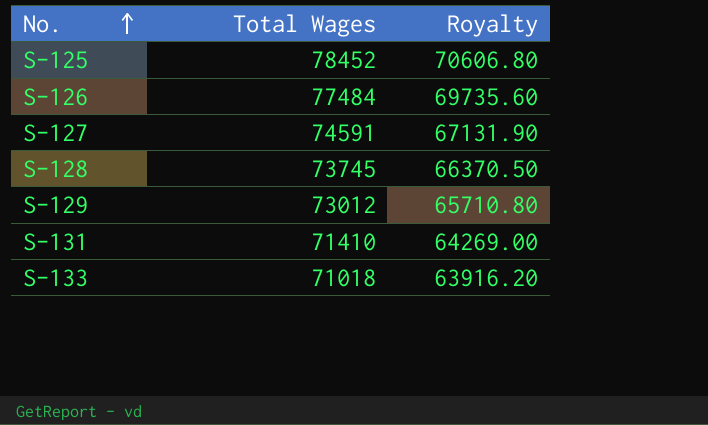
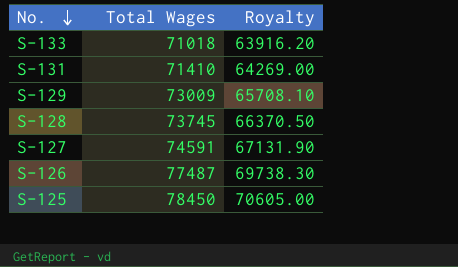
row order: No. ascending -> No. descending
S-129 | Total Wages: 73012 -> 73009
S-129 | Royalty: 65710.80 -> 65708.10
S-126 | Total Wages: 77484 -> 77487
S-126 | Royalty: 69735.60 -> 69738.30
S-125 | Total Wages: 78452 -> 78450
S-125 | Royalty: 70606.80 -> 70605.00

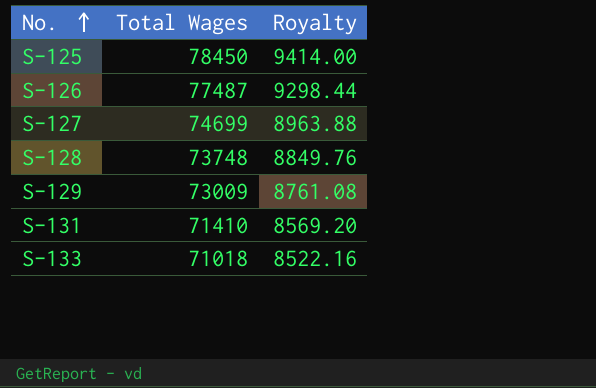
row order: No. descending -> No. ascending
column Royalty | formula: [Total Wages] * 0.9 -> [Total Wages] * 0.12
S-127 | Total Wages: 74591 -> 74699
S-128 | Total Wages: 73745 -> 73748

